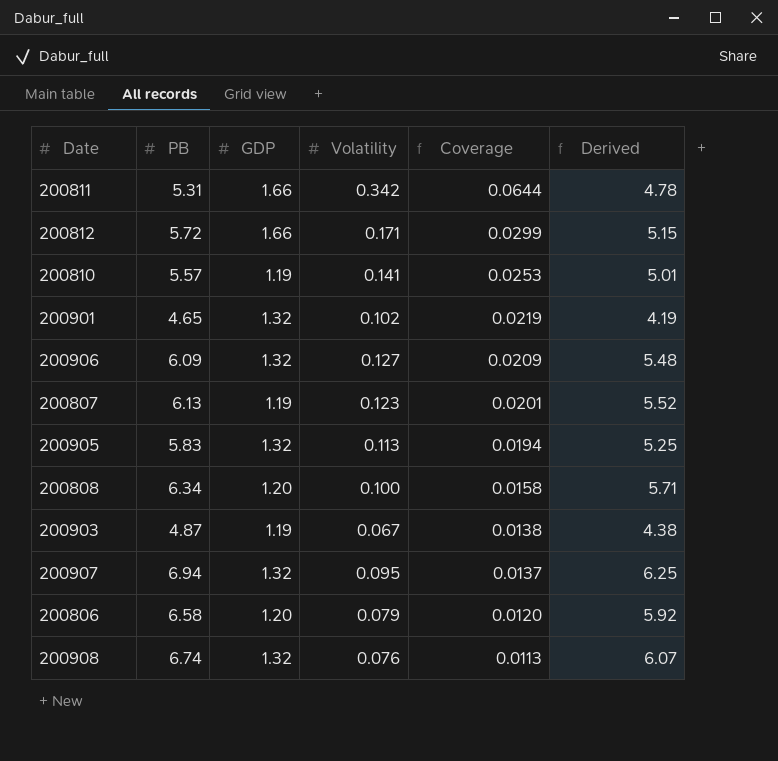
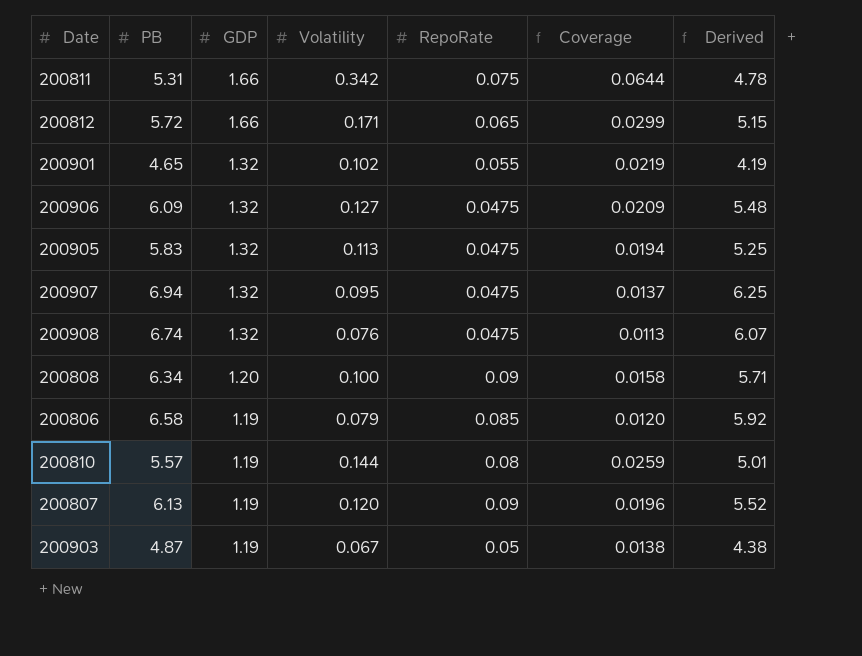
row order: Coverage descending -> GDP descending
column RepoRate | position: none -> 5
200806 | GDP: 1.20 -> 1.19
200810 | Volatility: 0.141 -> 0.144
200810 | Coverage: 0.0253 -> 0.0259
200807 | Volatility: 0.123 -> 0.120
200807 | Coverage: 0.0201 -> 0.0196

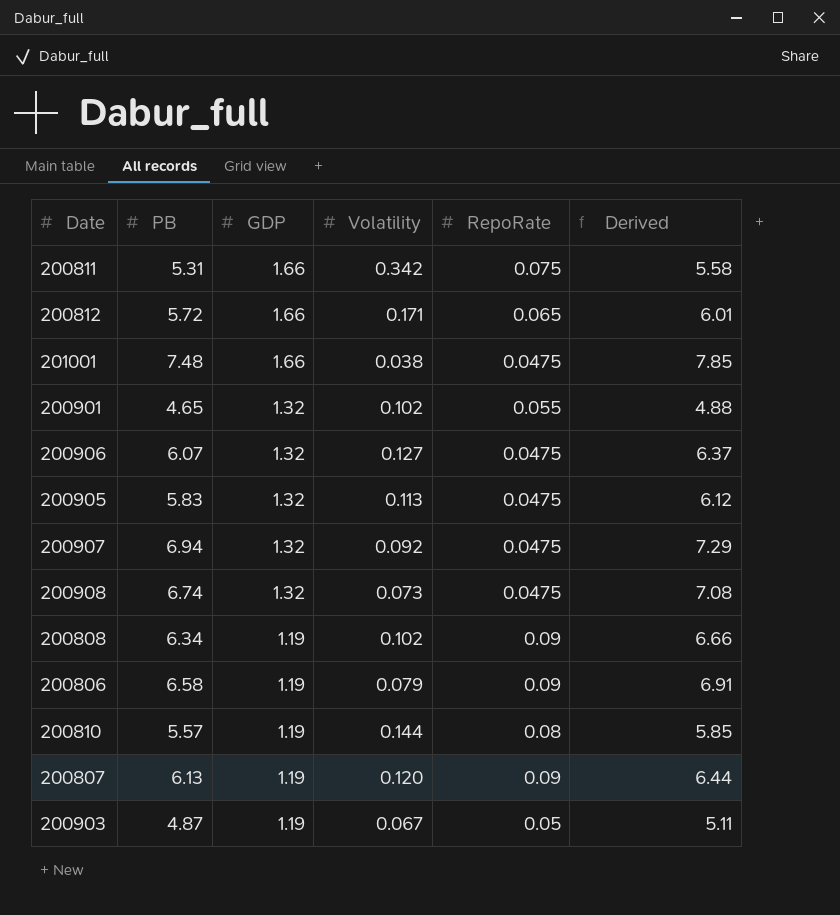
column Coverage | formula: [Volatility] / [PB] -> none
column Derived | formula: [PB] * 0.9 -> [PB] * 1.05
row 201001: none -> 7.48 | 1.66 | 0.038 | 0.0475 | 7.85
200906 | PB: 6.09 -> 6.07
200907 | Volatility: 0.095 -> 0.092
200908 | Volatility: 0.076 -> 0.073
200808 | GDP: 1.20 -> 1.19
200808 | Volatility: 0.100 -> 0.102
200806 | RepoRate: 0.085 -> 0.09

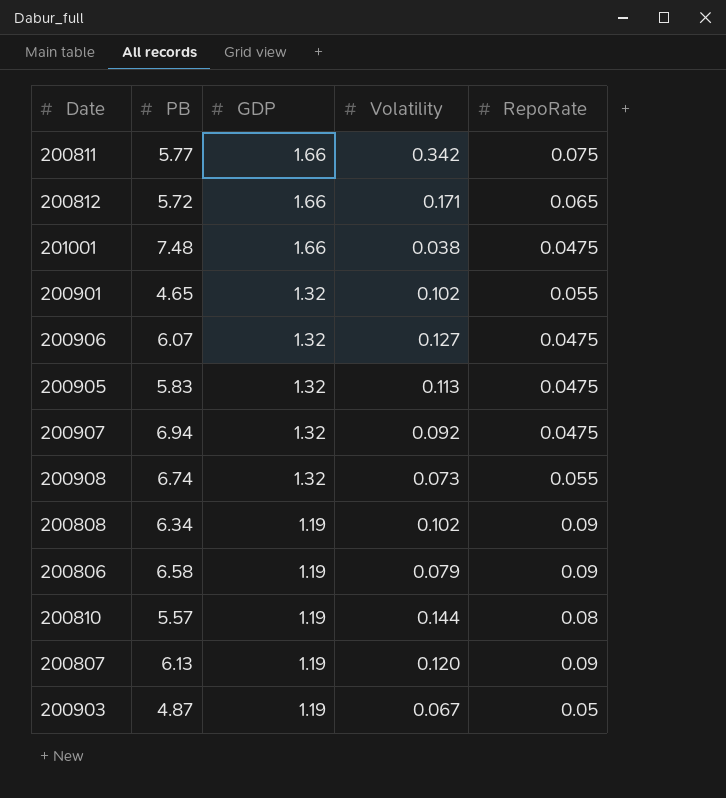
column Derived | formula: [PB] * 1.05 -> none
200811 | PB: 5.31 -> 5.77
200908 | RepoRate: 0.0475 -> 0.055

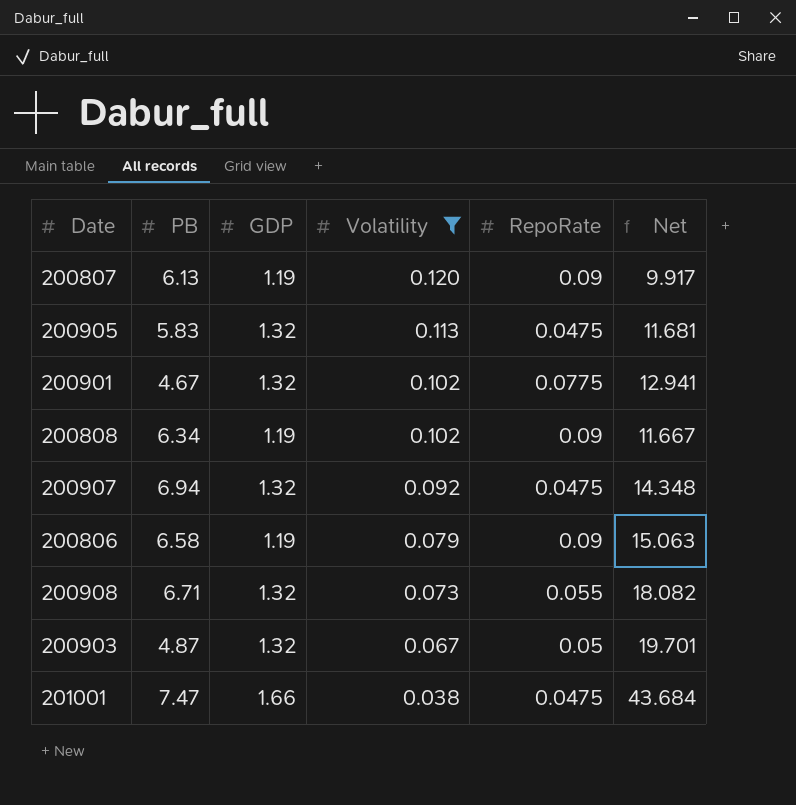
filter: none -> Volatility <= 0.120
row order: GDP descending -> Volatility descending
column Net | formula: none -> [GDP] / [Volatility]
200901 | PB: 4.65 -> 4.67
200901 | RepoRate: 0.055 -> 0.0775
200908 | PB: 6.74 -> 6.71
200903 | GDP: 1.19 -> 1.32
201001 | PB: 7.48 -> 7.47

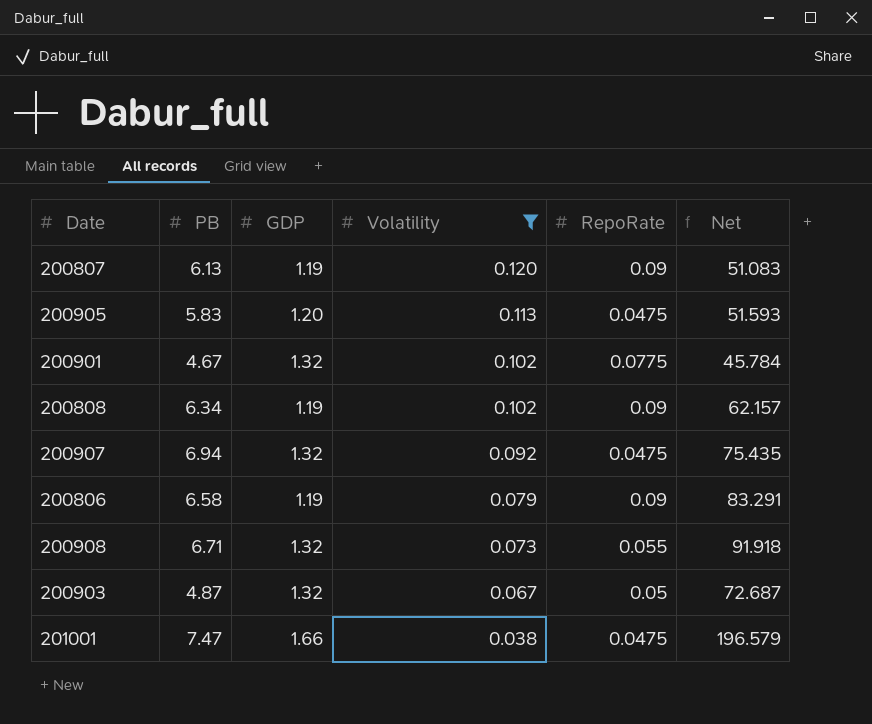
column Net | formula: [GDP] / [Volatility] -> [PB] / [Volatility]
200905 | GDP: 1.32 -> 1.20

